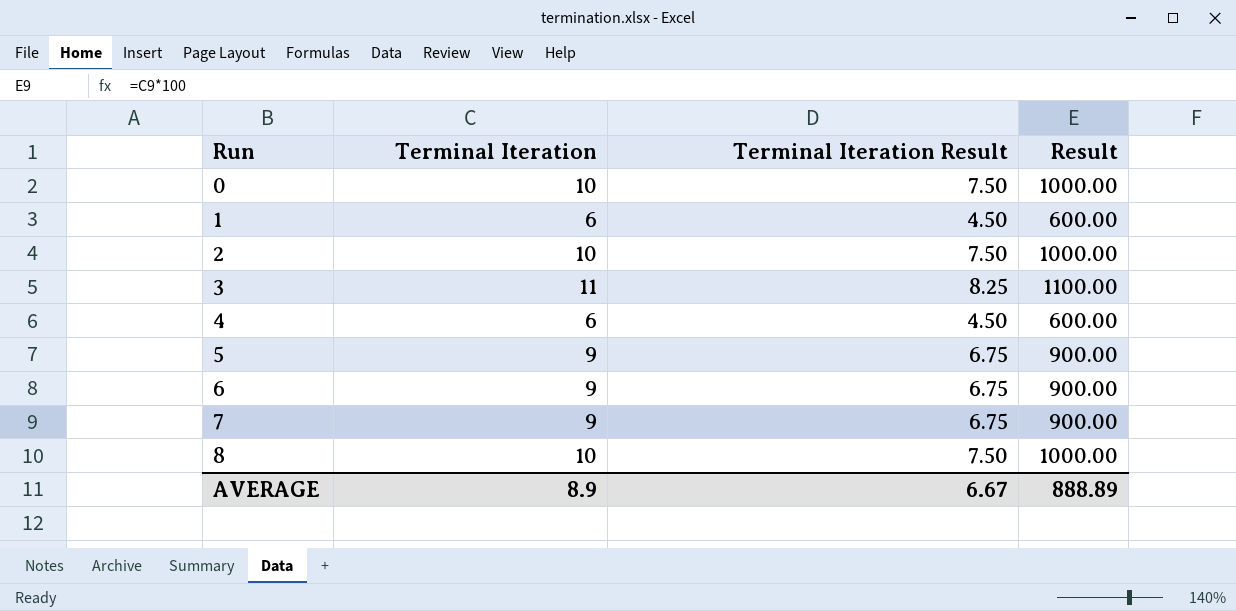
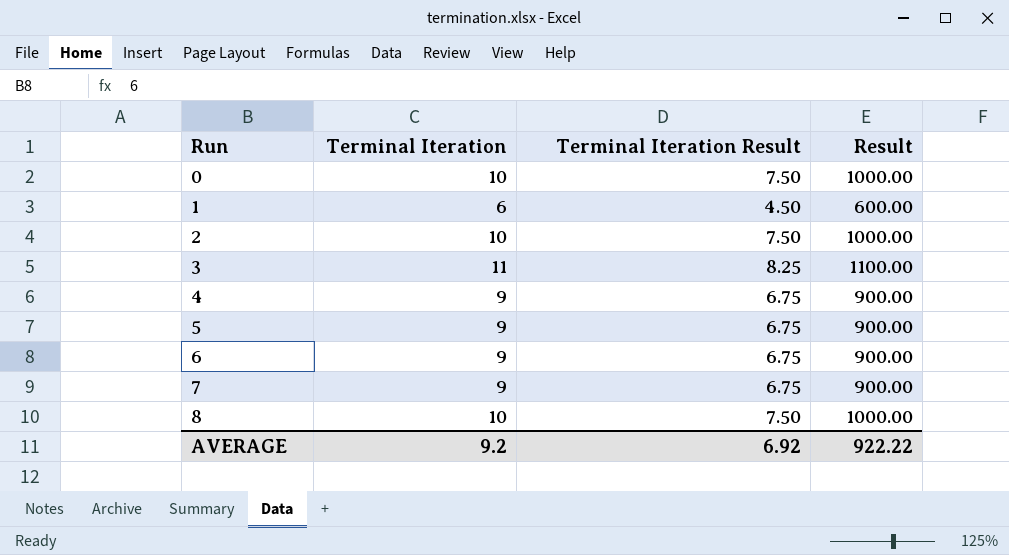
4 | Terminal Iteration: 6 -> 9
4 | Terminal Iteration Result: 4.50 -> 6.75
4 | Result: 600.00 -> 900.00
AVERAGE | Terminal Iteration: 8.9 -> 9.2
AVERAGE | Terminal Iteration Result: 6.67 -> 6.92
AVERAGE | Result: 888.89 -> 922.22

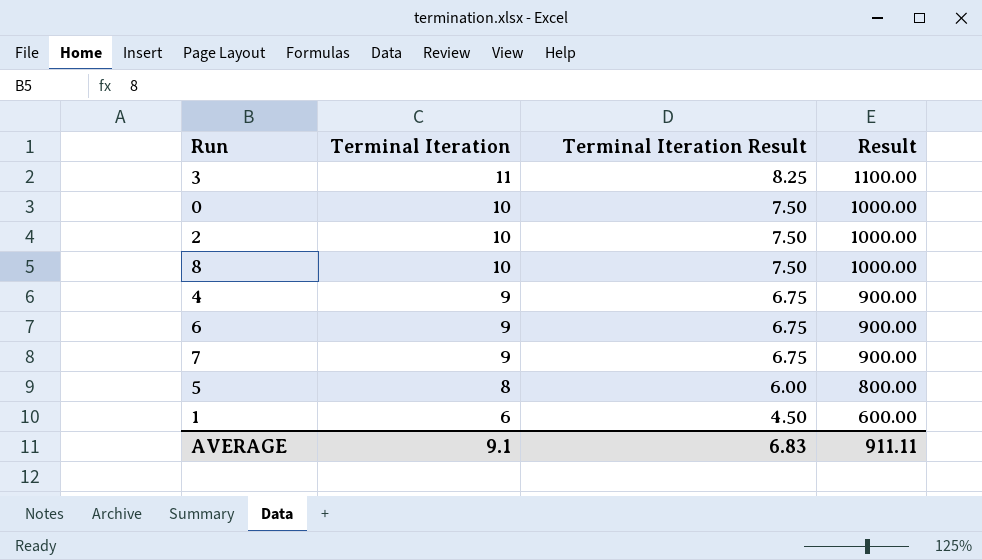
row order: Run ascending -> Terminal Iteration descending
5 | Terminal Iteration: 9 -> 8
5 | Terminal Iteration Result: 6.75 -> 6.00
5 | Result: 900.00 -> 800.00
AVERAGE | Terminal Iteration: 9.2 -> 9.1
AVERAGE | Terminal Iteration Result: 6.92 -> 6.83
AVERAGE | Result: 922.22 -> 911.11

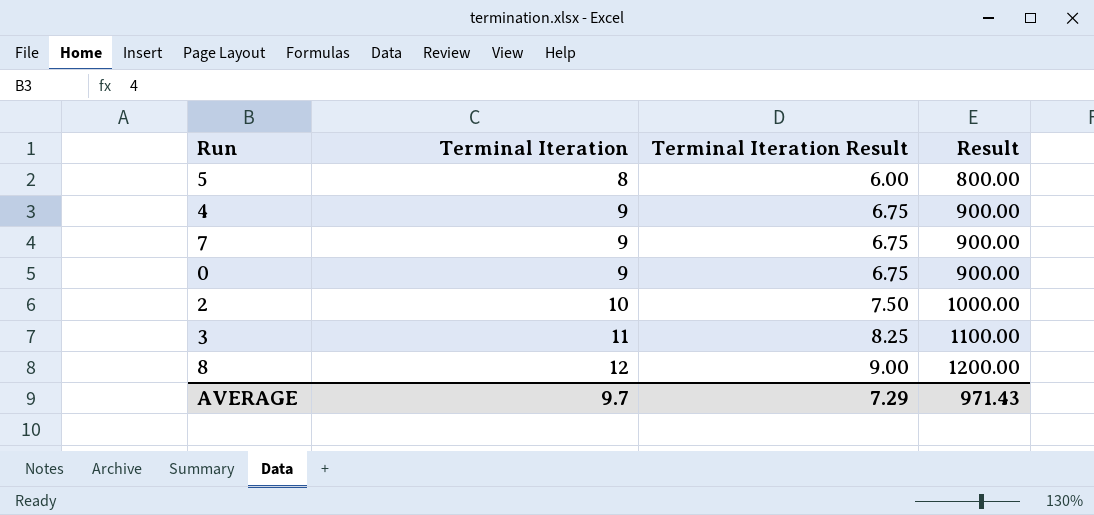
row order: Terminal Iteration descending -> Terminal Iteration ascending
row 6: 9 | 6.75 | 900.00 -> none
row 1: 6 | 4.50 | 600.00 -> none
0 | Terminal Iteration: 10 -> 9
0 | Terminal Iteration Result: 7.50 -> 6.75
0 | Result: 1000.00 -> 900.00
8 | Terminal Iteration: 10 -> 12
8 | Terminal Iteration Result: 7.50 -> 9.00
8 | Result: 1000.00 -> 1200.00
AVERAGE | Terminal Iteration: 9.1 -> 9.7
AVERAGE | Terminal Iteration Result: 6.83 -> 7.29
AVERAGE | Result: 911.11 -> 971.43

